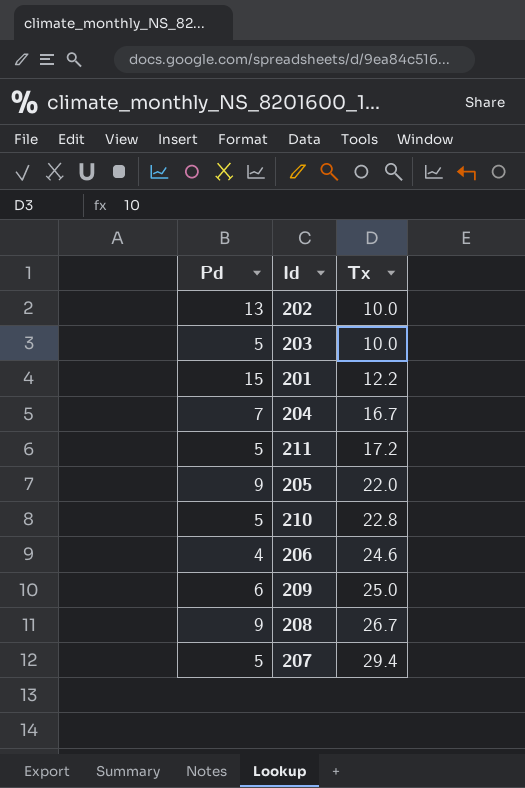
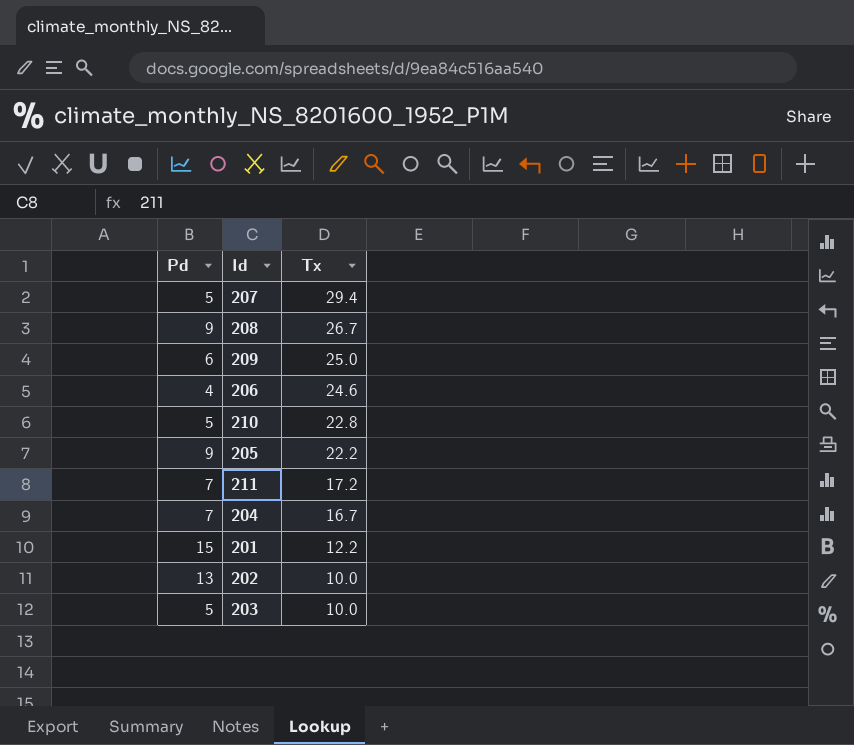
row order: Tx ascending -> Tx descending
205 | Tx: 22.0 -> 22.2
211 | Pd: 5 -> 7

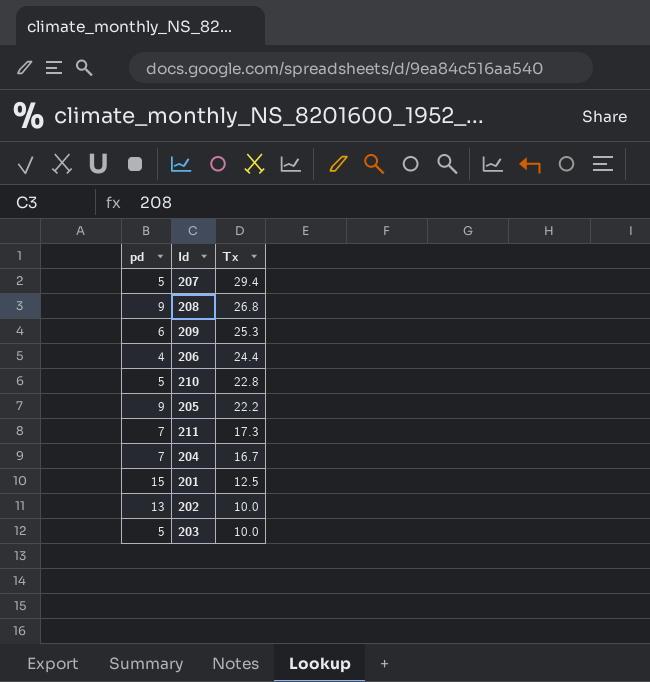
column name: Pd -> pd
208 | Tx: 26.7 -> 26.8
209 | Tx: 25.0 -> 25.3
206 | Tx: 24.6 -> 24.4
211 | Tx: 17.2 -> 17.3
201 | Tx: 12.2 -> 12.5

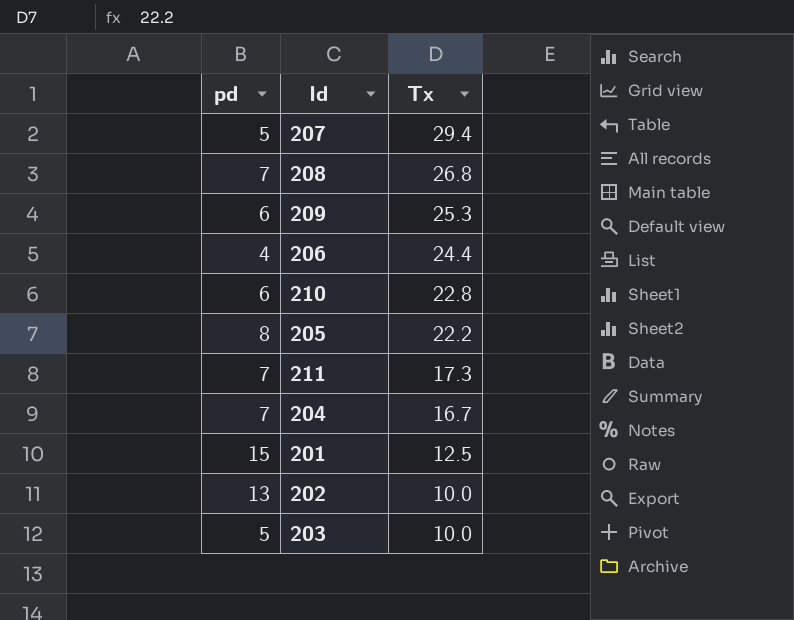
208 | pd: 9 -> 7
210 | pd: 5 -> 6
205 | pd: 9 -> 8

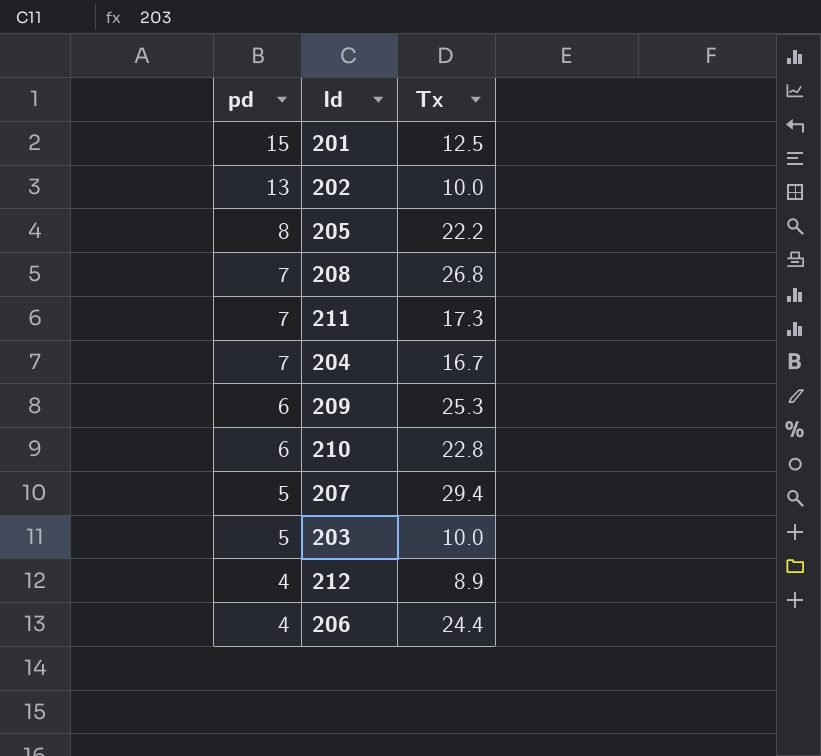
row order: Tx descending -> pd descending
row 212: none -> 4 | 8.9

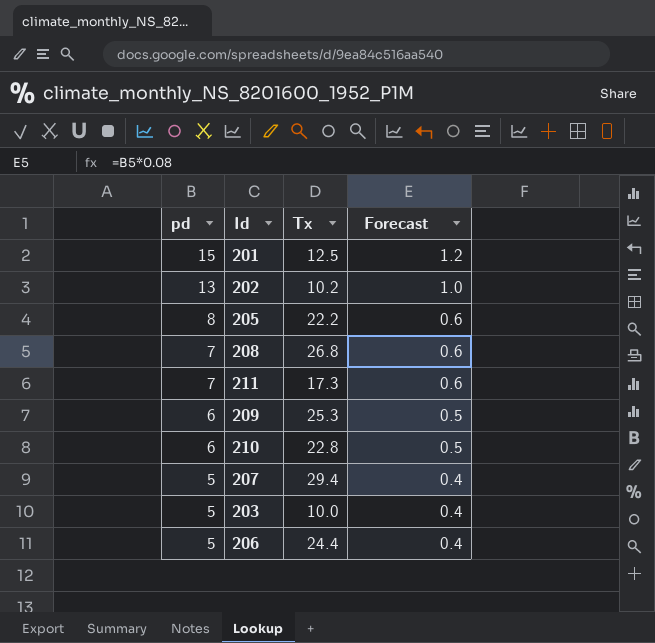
column Forecast | formula: none -> [pd] * 0.08
row 204: 7 | 16.7 -> none
row 212: 4 | 8.9 -> none
202 | Tx: 10.0 -> 10.2
206 | pd: 4 -> 5

